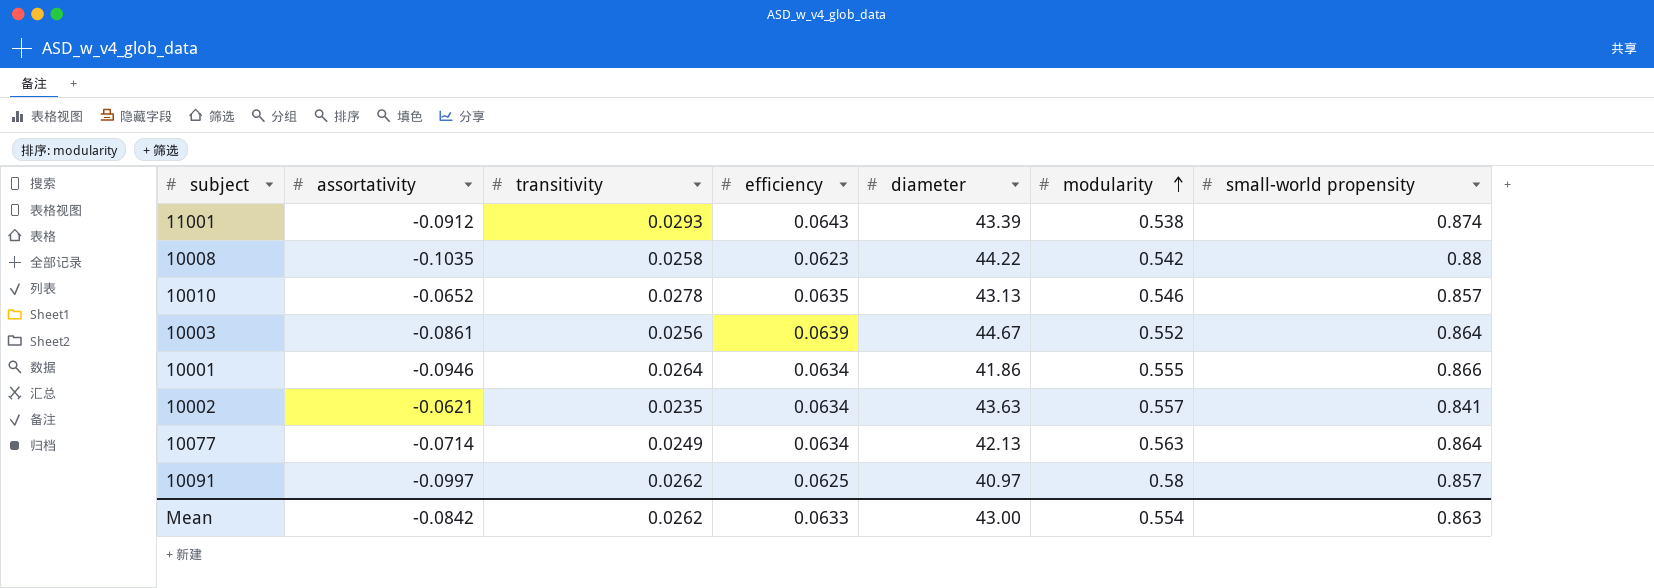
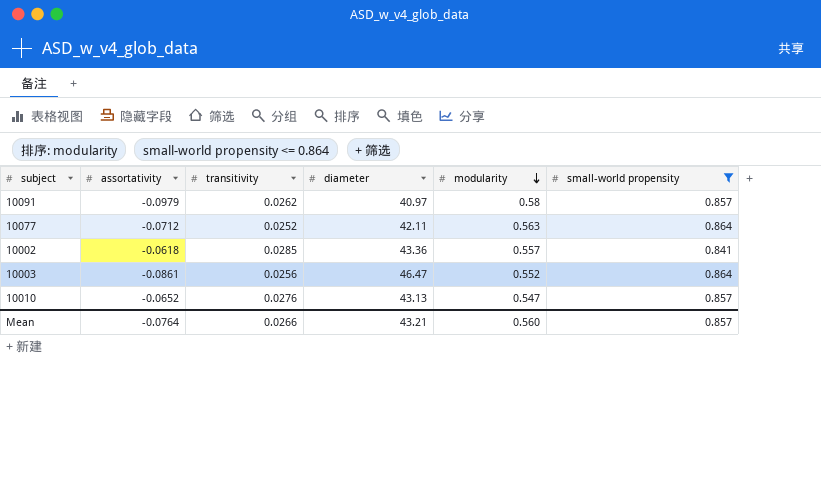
filter: none -> small-world propensity <= 0.864
row order: modularity ascending -> modularity descending
column efficiency | position: 4 -> none
10091 | assortativity: -0.0997 -> -0.0979
10077 | assortativity: -0.0714 -> -0.0712
10077 | transitivity: 0.0249 -> 0.0252
10077 | diameter: 42.13 -> 42.11
10002 | assortativity: -0.0621 -> -0.0618
10002 | transitivity: 0.0235 -> 0.0285
10002 | diameter: 43.63 -> 43.36
10003 | diameter: 44.67 -> 46.47
10010 | transitivity: 0.0278 -> 0.0276
10010 | modularity: 0.546 -> 0.547
Mean | assortativity: -0.0842 -> -0.0764
Mean | transitivity: 0.0262 -> 0.0266
Mean | diameter: 43.00 -> 43.21
Mean | modularity: 0.554 -> 0.560
Mean | small-world propensity: 0.863 -> 0.857

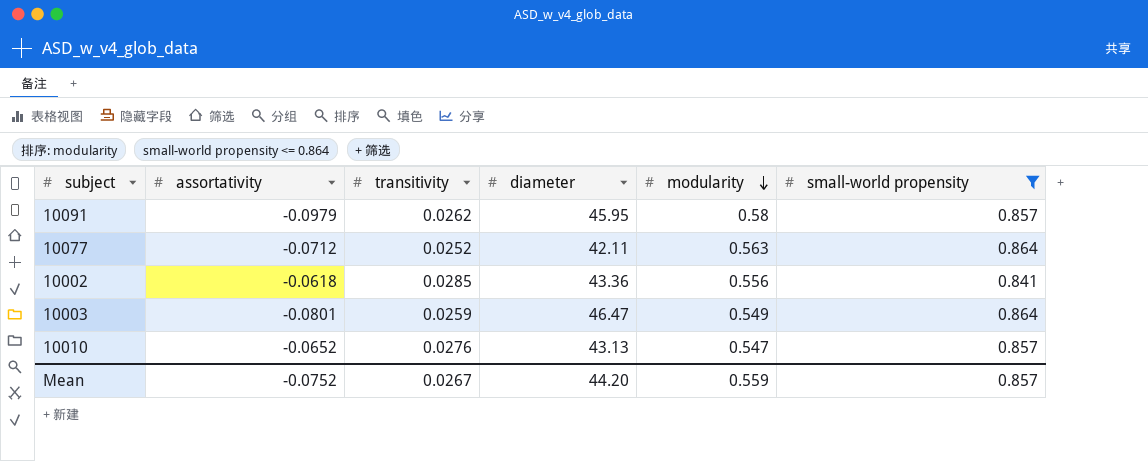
10091 | diameter: 40.97 -> 45.95
10002 | modularity: 0.557 -> 0.556
10003 | assortativity: -0.0861 -> -0.0801
10003 | transitivity: 0.0256 -> 0.0259
10003 | modularity: 0.552 -> 0.549
Mean | assortativity: -0.0764 -> -0.0752
Mean | transitivity: 0.0266 -> 0.0267
Mean | diameter: 43.21 -> 44.20
Mean | modularity: 0.560 -> 0.559

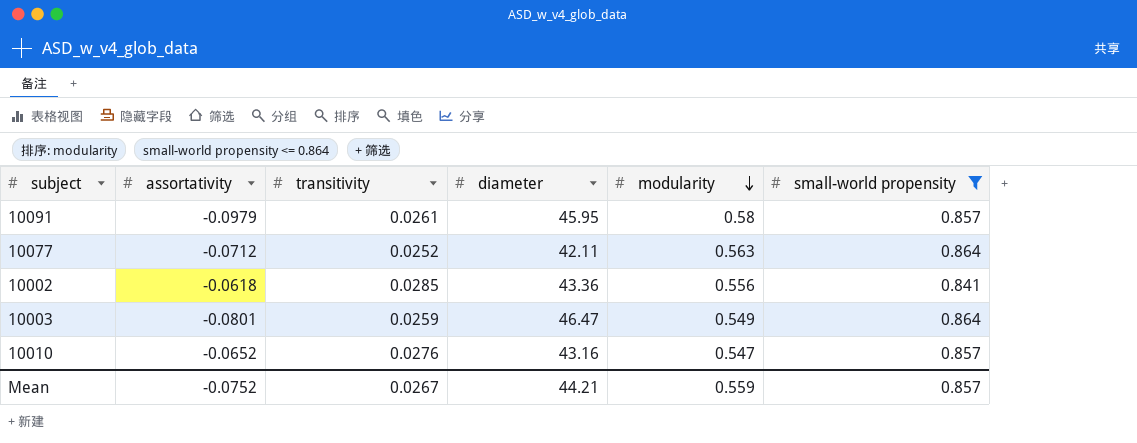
10091 | transitivity: 0.0262 -> 0.0261
10010 | diameter: 43.13 -> 43.16
Mean | diameter: 44.20 -> 44.21

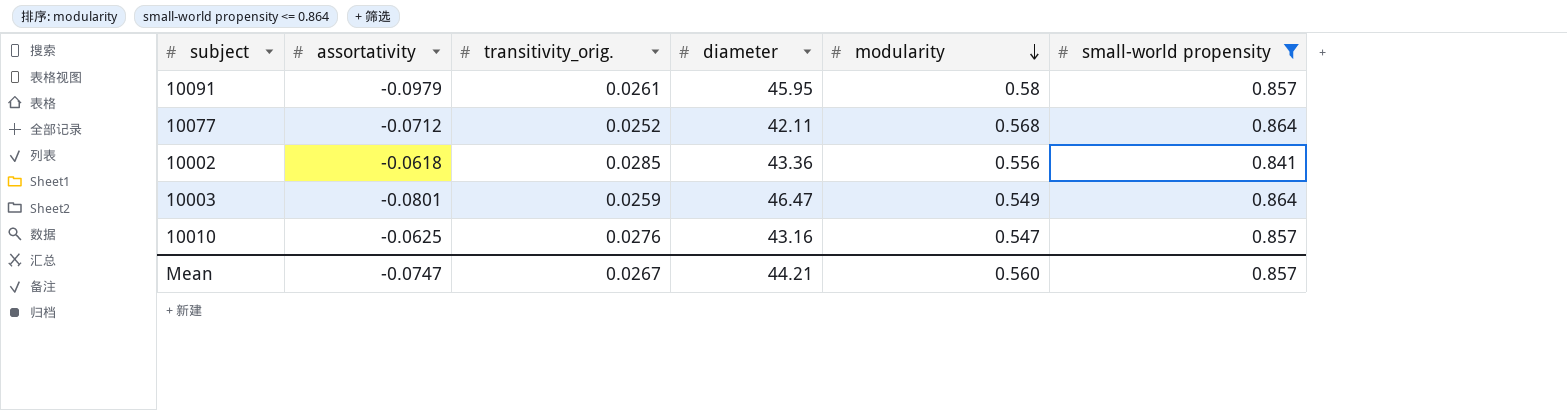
column name: transitivity -> transitivity_orig.
10077 | modularity: 0.563 -> 0.568
10010 | assortativity: -0.0652 -> -0.0625
Mean | assortativity: -0.0752 -> -0.0747
Mean | modularity: 0.559 -> 0.560

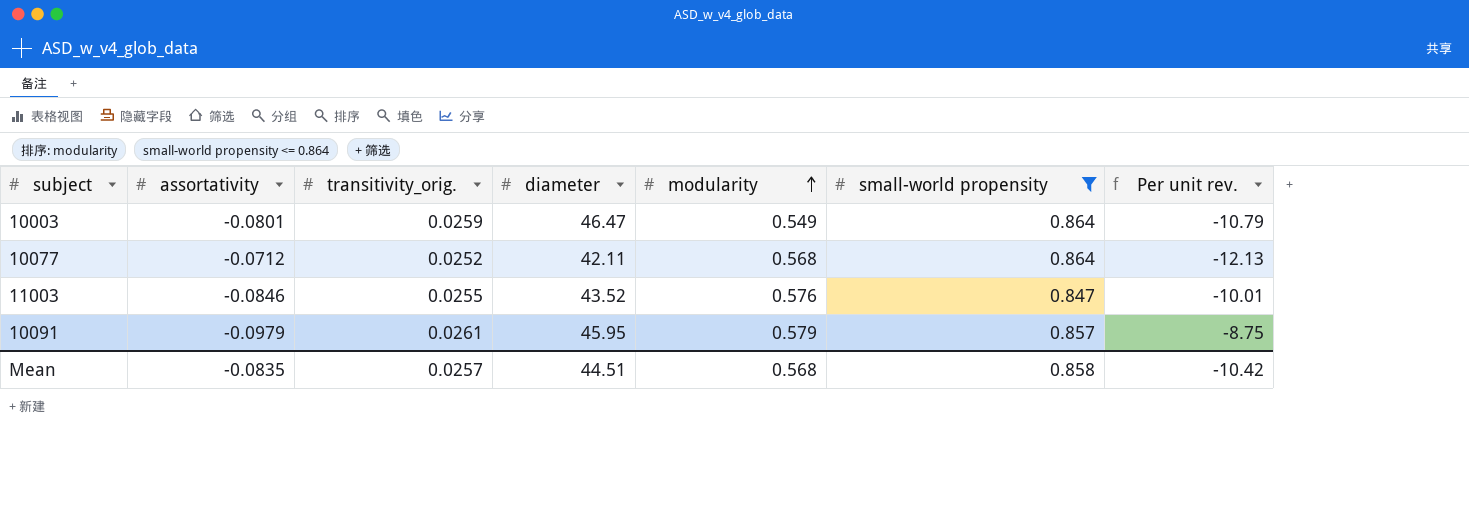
row order: modularity descending -> modularity ascending
column Per unit rev. | formula: none -> [small-world propensity] / [assortativity]
row 10002: -0.0618 | 0.0285 | 43.36 | 0.556 | 0.841 -> none
row 10010: -0.0625 | 0.0276 | 43.16 | 0.547 | 0.857 -> none
row 11003: none -> -0.0846 | 0.0255 | 43.52 | 0.576 | 0.847 | -10.01
10091 | modularity: 0.58 -> 0.579
Mean | assortativity: -0.0747 -> -0.0835
Mean | transitivity_orig.: 0.0267 -> 0.0257
Mean | diameter: 44.21 -> 44.51
Mean | modularity: 0.560 -> 0.568
Mean | small-world propensity: 0.857 -> 0.858

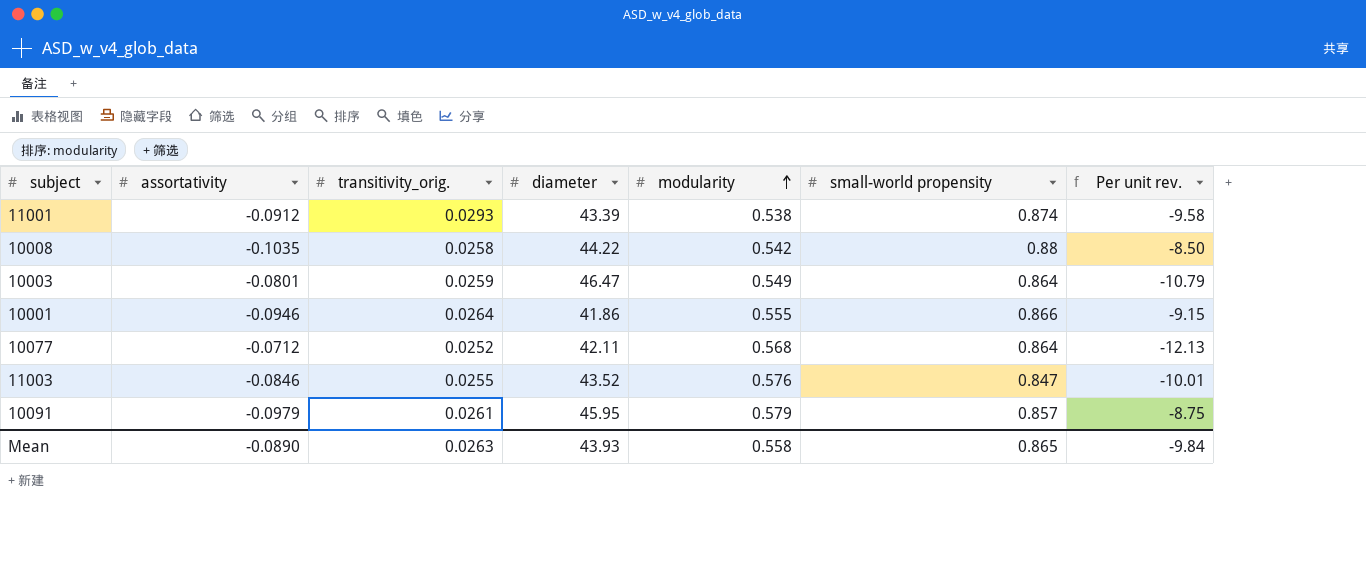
filter: small-world propensity <= 0.864 -> none
Mean | assortativity: -0.0835 -> -0.0890
Mean | transitivity_orig.: 0.0257 -> 0.0263
Mean | diameter: 44.51 -> 43.93
Mean | modularity: 0.568 -> 0.558
Mean | small-world propensity: 0.858 -> 0.865
Mean | Per unit rev.: -10.42 -> -9.84

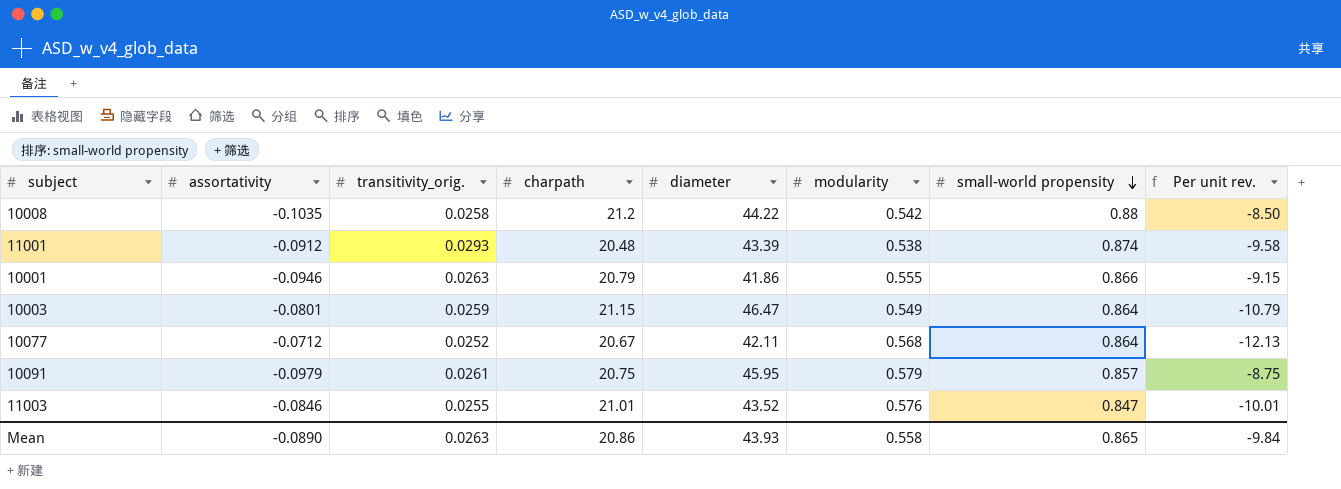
row order: modularity ascending -> small-world propensity descending
column charpath | position: none -> 4
10001 | transitivity_orig.: 0.0264 -> 0.0263

